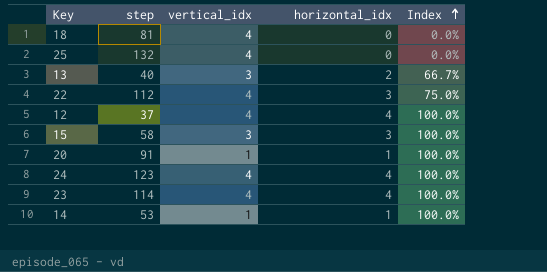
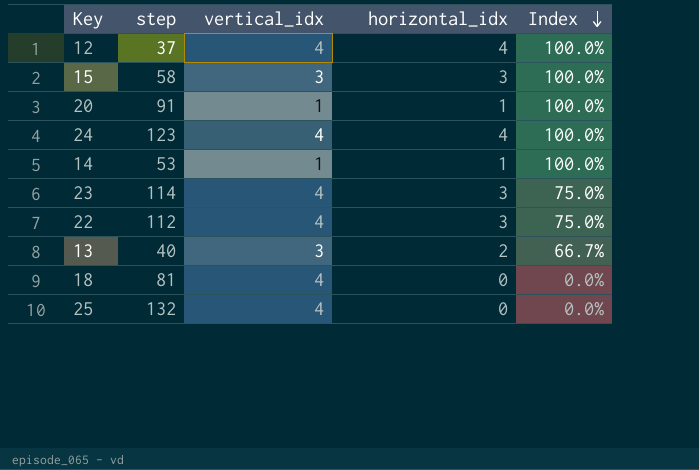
row order: Index ascending -> Index descending
23 | horizontal_idx: 4 -> 3
23 | Index: 100.0% -> 75.0%

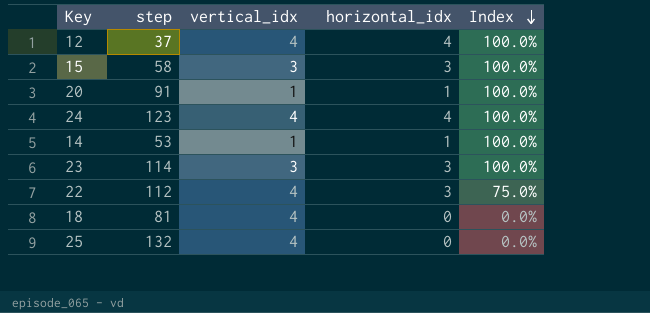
row 13: 40 | 3 | 2 | 66.7% -> none
23 | vertical_idx: 4 -> 3
23 | Index: 75.0% -> 100.0%

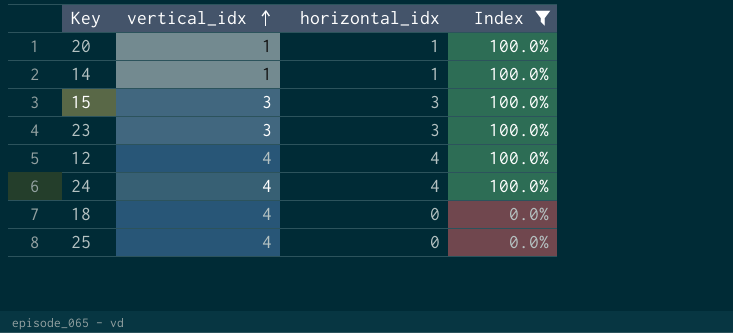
filter: none -> Index != 75.0%
row order: Index descending -> vertical_idx ascending
column step | position: 2 -> none

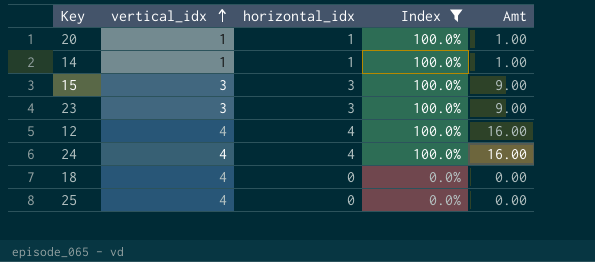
column Amt | formula: none -> [vertical_idx] * [horizontal_idx]

